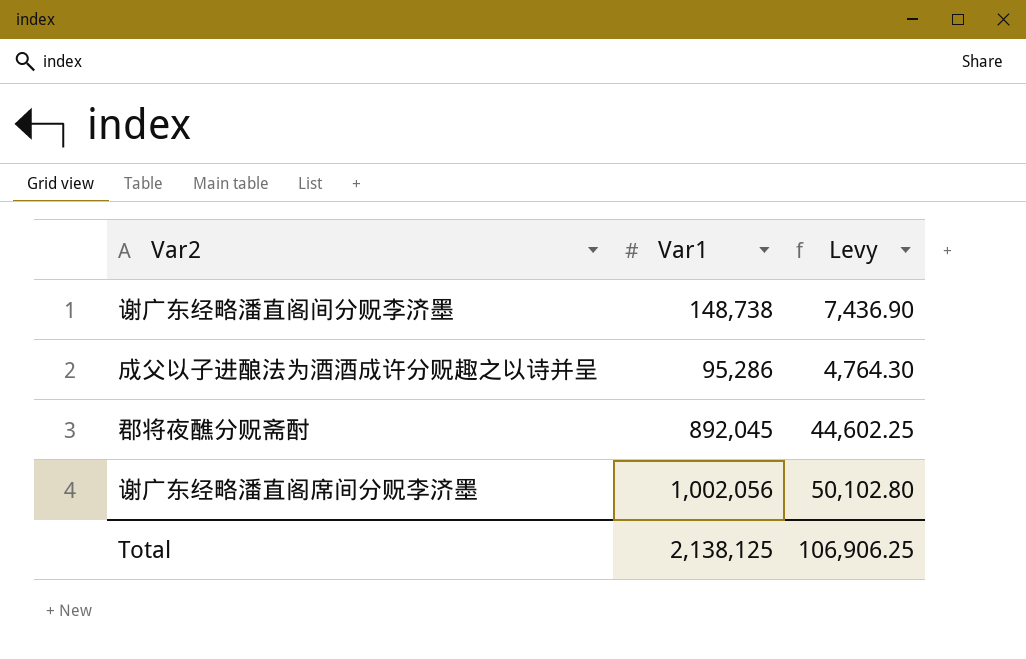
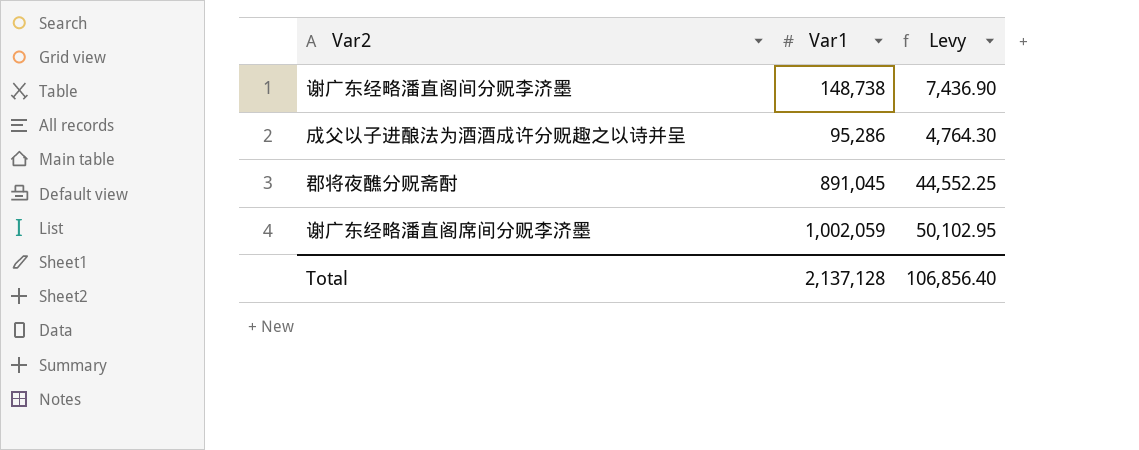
郡将夜醮分贶斋酎 | Var1: 892,045 -> 891,045
郡将夜醮分贶斋酎 | Levy: 44,602.25 -> 44,552.25
谢广东经略潘直阁席间分贶李济墨 | Var1: 1,002,056 -> 1,002,059
谢广东经略潘直阁席间分贶李济墨 | Levy: 50,102.80 -> 50,102.95
Total | Var1: 2,138,125 -> 2,137,128
Total | Levy: 106,906.25 -> 106,856.40

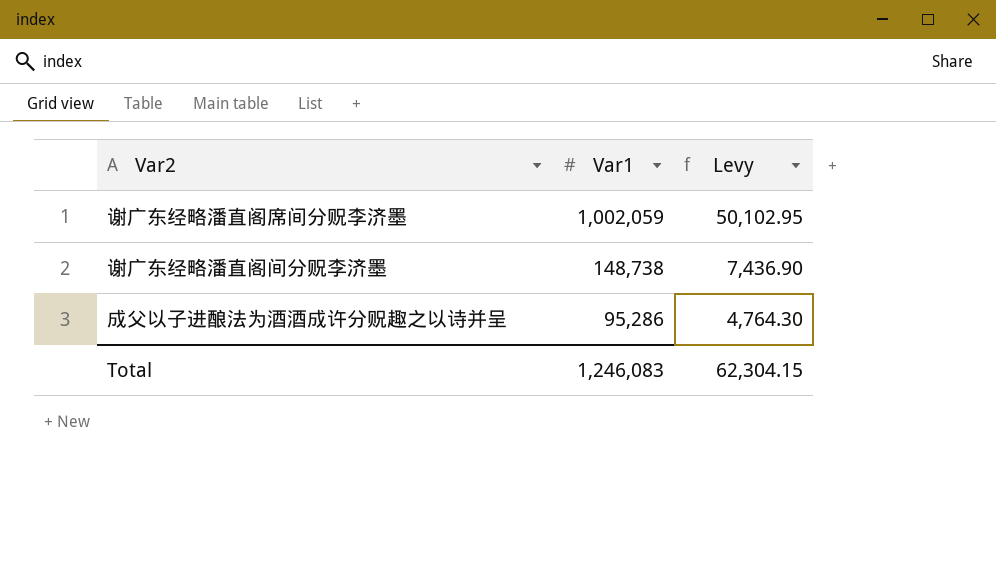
row order: none -> Var1 descending
row 郡将夜醮分贶斋酎: 891,045 | 44,552.25 -> none
Total | Var1: 2,137,128 -> 1,246,083
Total | Levy: 106,856.40 -> 62,304.15

